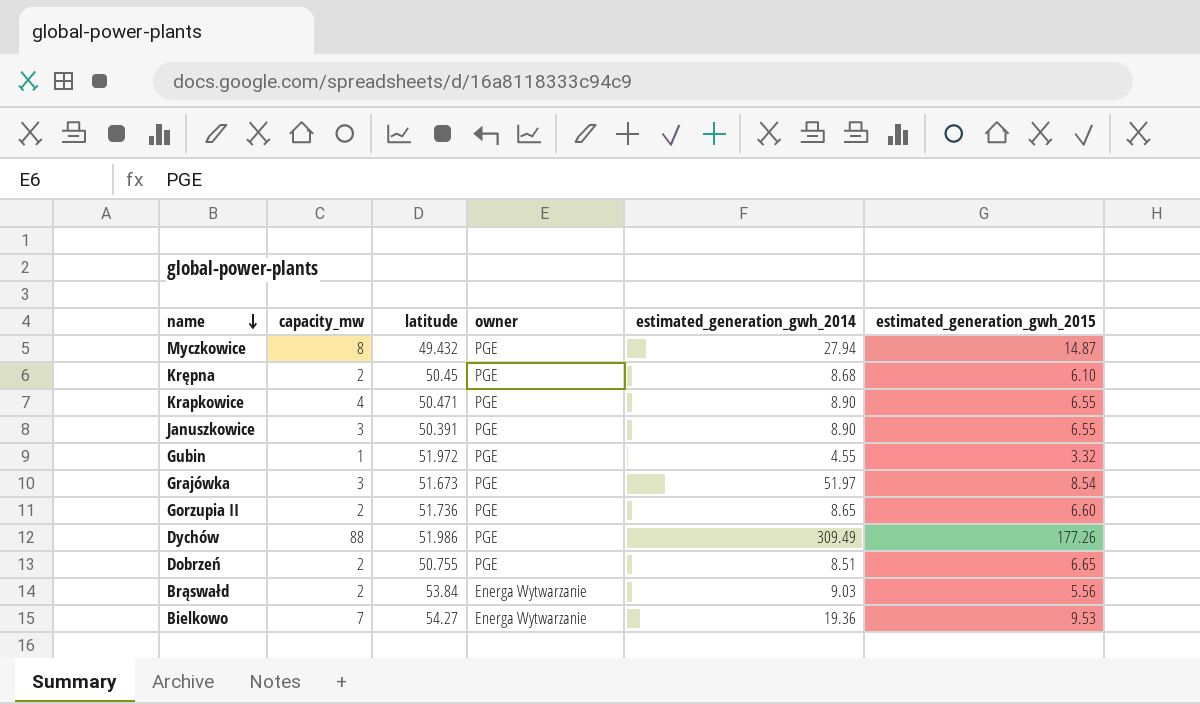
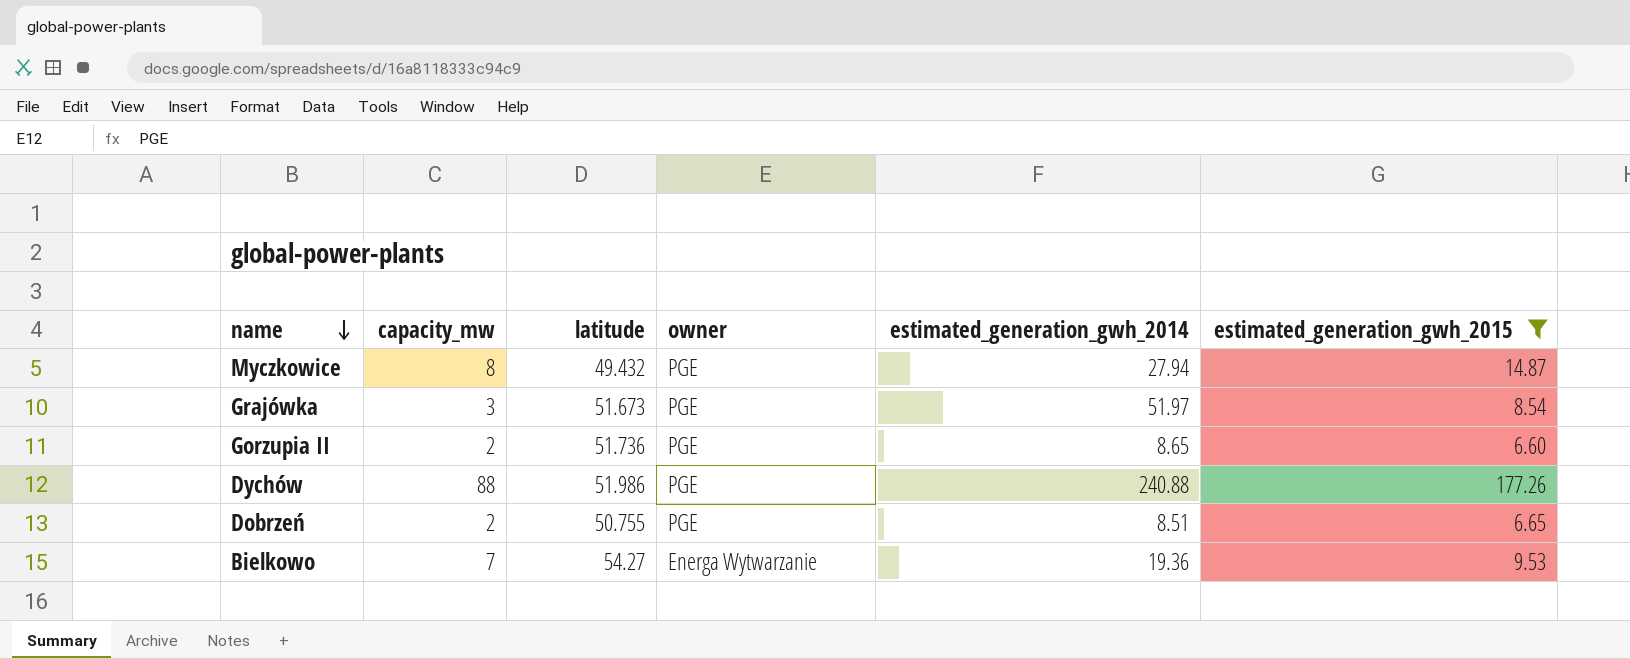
filter: none -> estimated_generation_gwh_2015 >= 6.60
Dychów | estimated_generation_gwh_2014: 309.49 -> 240.88

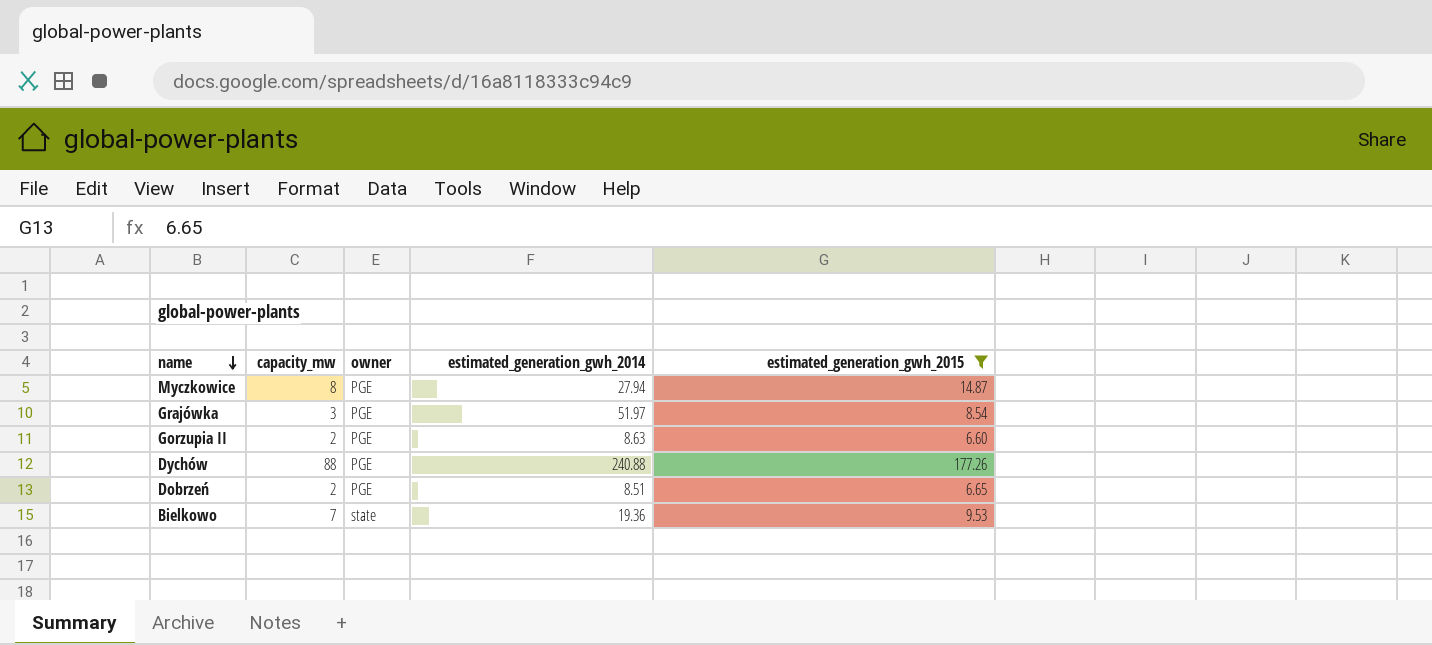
column latitude | position: 3 -> none
Gorzupia II | estimated_generation_gwh_2014: 8.65 -> 8.63
Bielkowo | owner: Energa Wytwarzanie -> state

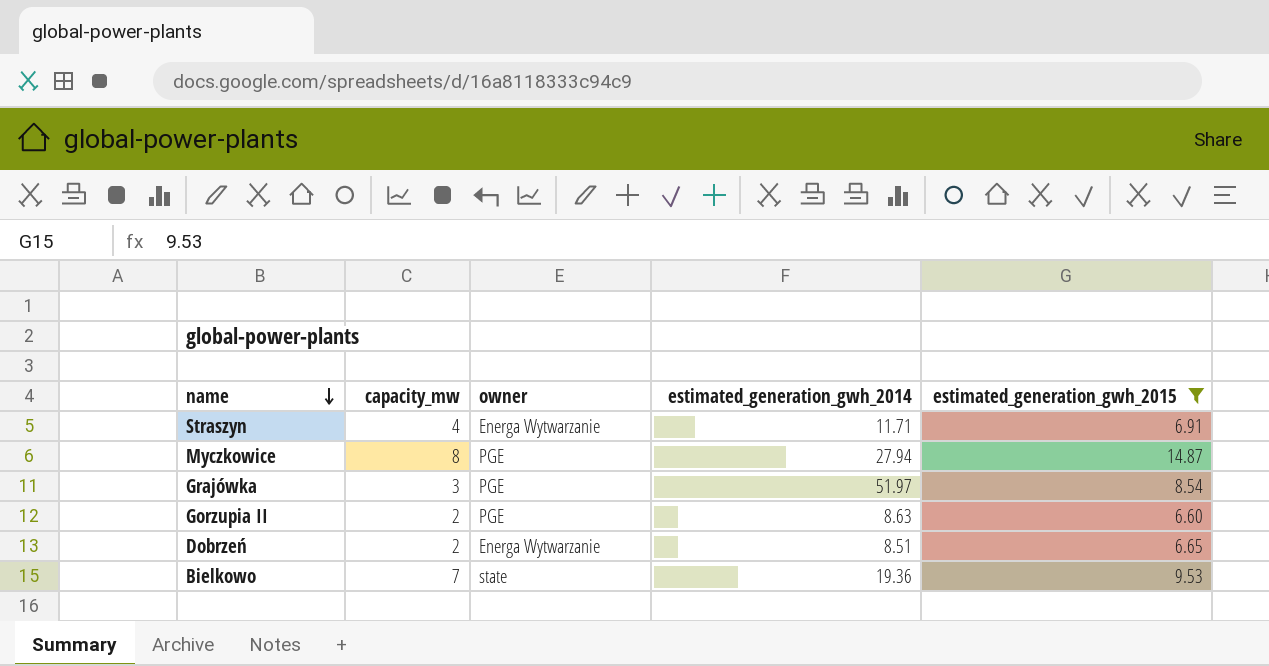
row Dychów: 88 | PGE | 240.88 | 177.26 -> none
row Straszyn: none -> 4 | Energa Wytwarzanie | 11.71 | 6.91
Dobrzeń | owner: PGE -> Energa Wytwarzanie

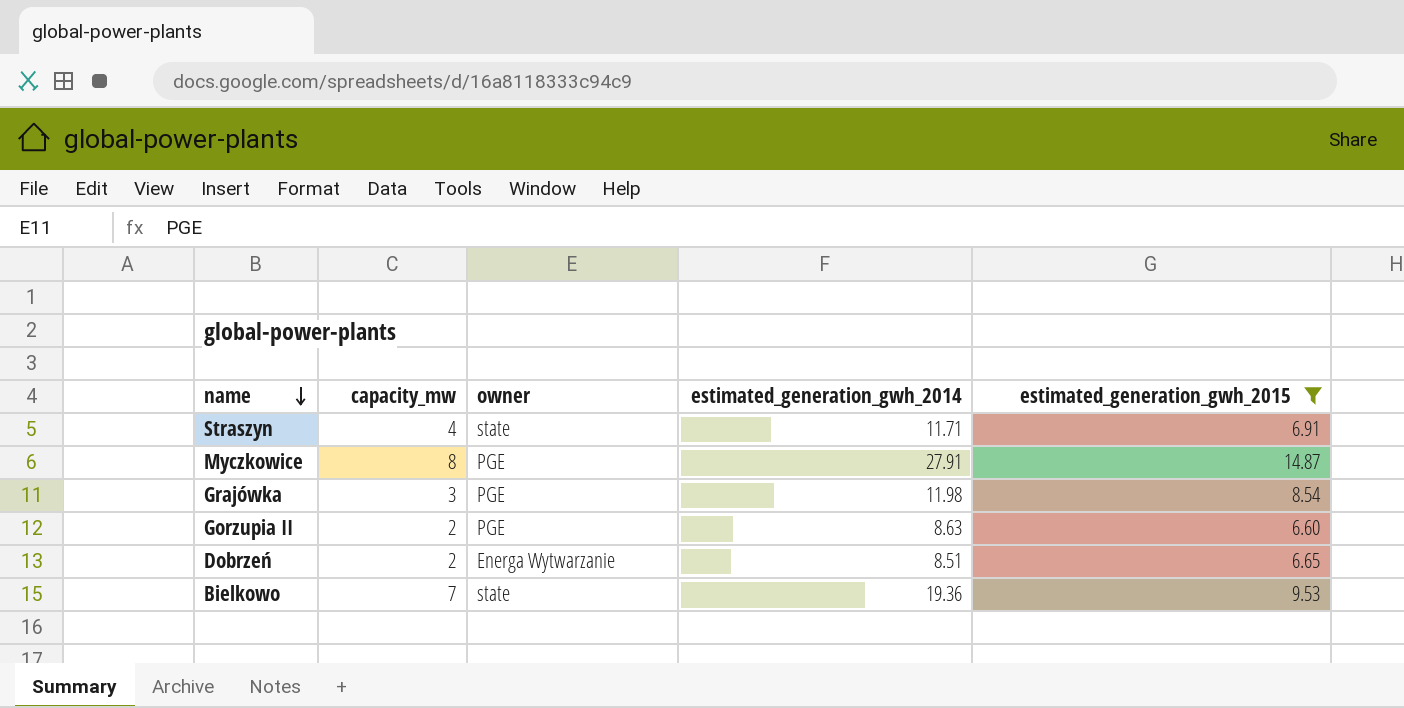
Straszyn | owner: Energa Wytwarzanie -> state
Myczkowice | estimated_generation_gwh_2014: 27.94 -> 27.91
Grajówka | estimated_generation_gwh_2014: 51.97 -> 11.98

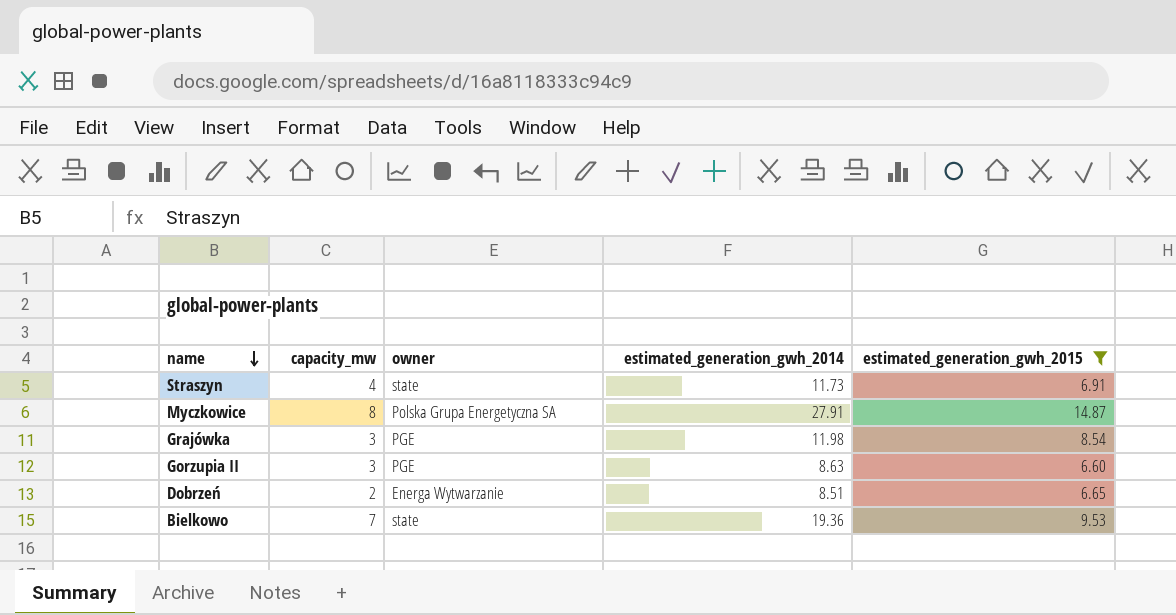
Straszyn | estimated_generation_gwh_2014: 11.71 -> 11.73
Myczkowice | owner: PGE -> Polska Grupa Energetyczna SA
Gorzupia II | capacity_mw: 2 -> 3

